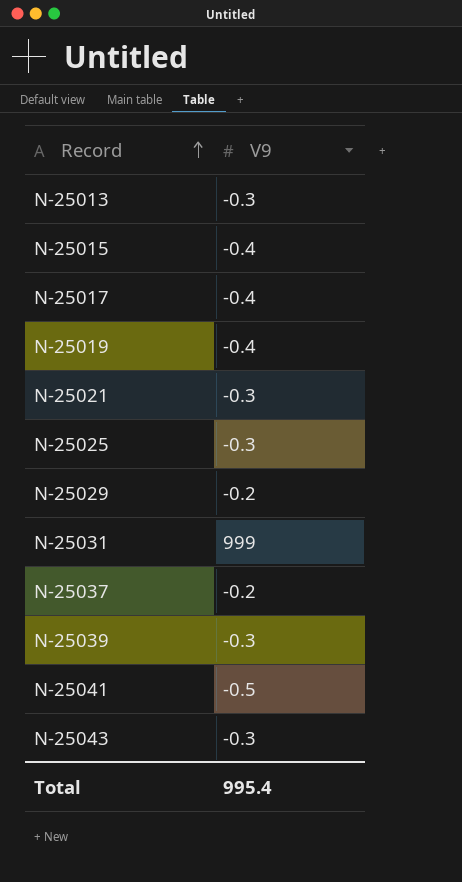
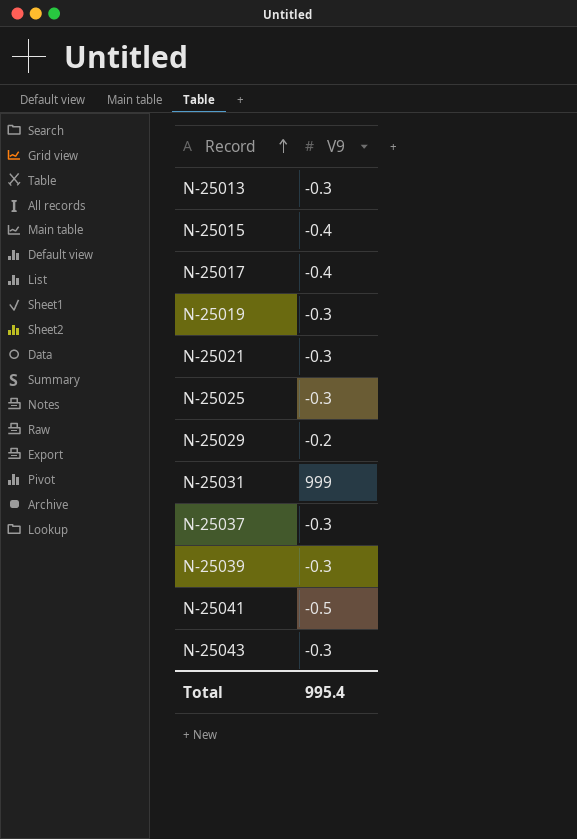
N-25019 | V9: -0.4 -> -0.3
N-25037 | V9: -0.2 -> -0.3

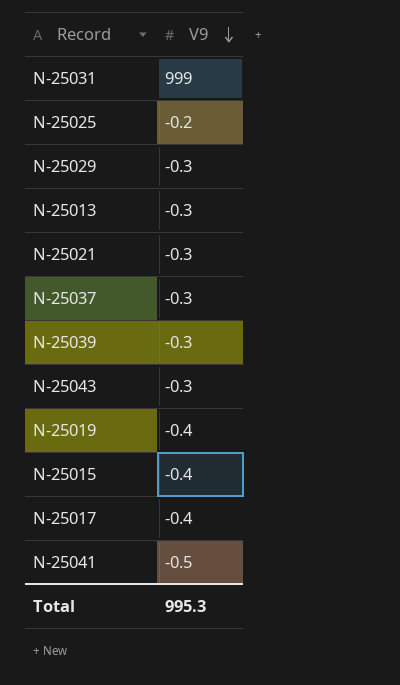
row order: Record ascending -> V9 descending
N-25025 | V9: -0.3 -> -0.2
N-25029 | V9: -0.2 -> -0.3
N-25019 | V9: -0.3 -> -0.4
Total | V9: 995.4 -> 995.3

